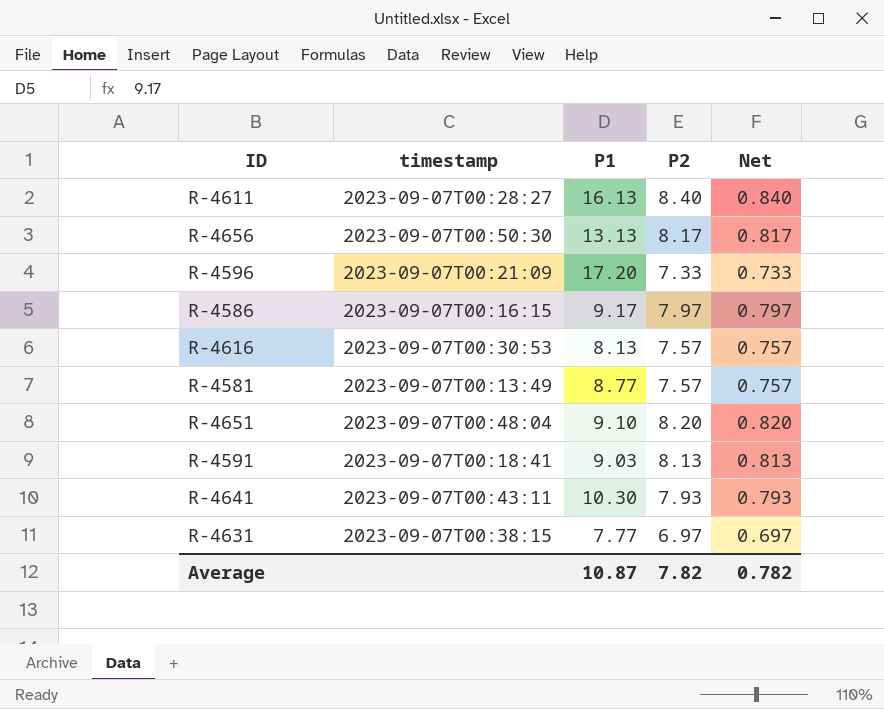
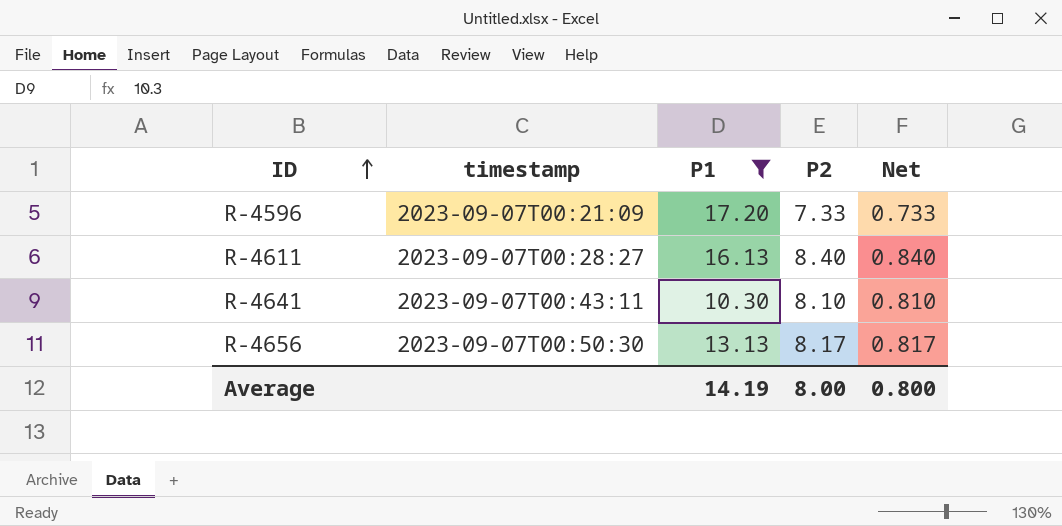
filter: none -> P1 >= 10.30
row order: none -> ID ascending
R-4641 | P2: 7.93 -> 8.10
R-4641 | Net: 0.793 -> 0.810
Average | P1: 10.87 -> 14.19
Average | P2: 7.82 -> 8.00
Average | Net: 0.782 -> 0.800

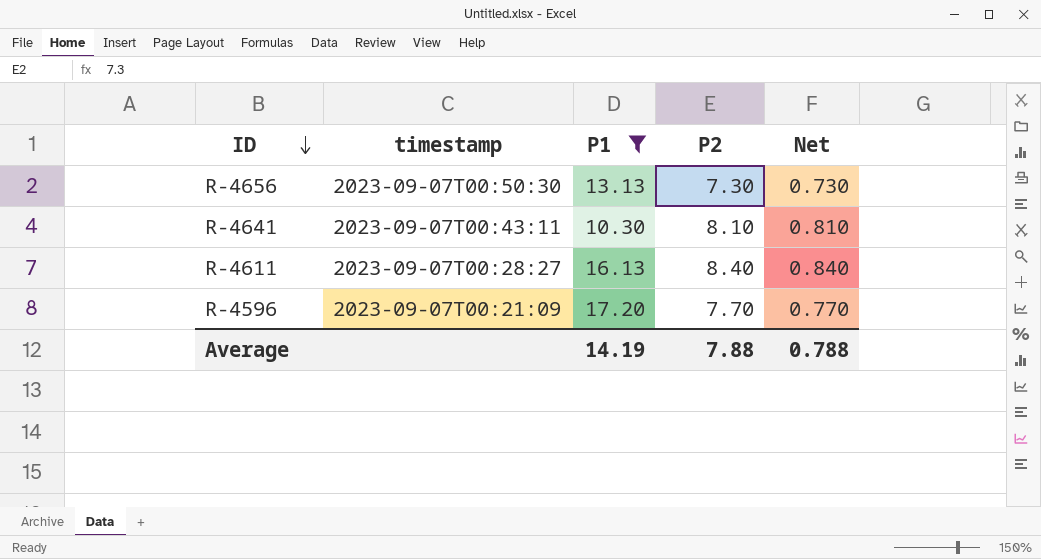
row order: ID ascending -> ID descending
R-4656 | P2: 8.17 -> 7.30
R-4656 | Net: 0.817 -> 0.730
R-4596 | P2: 7.33 -> 7.70
R-4596 | Net: 0.733 -> 0.770
Average | P2: 8.00 -> 7.88
Average | Net: 0.800 -> 0.788

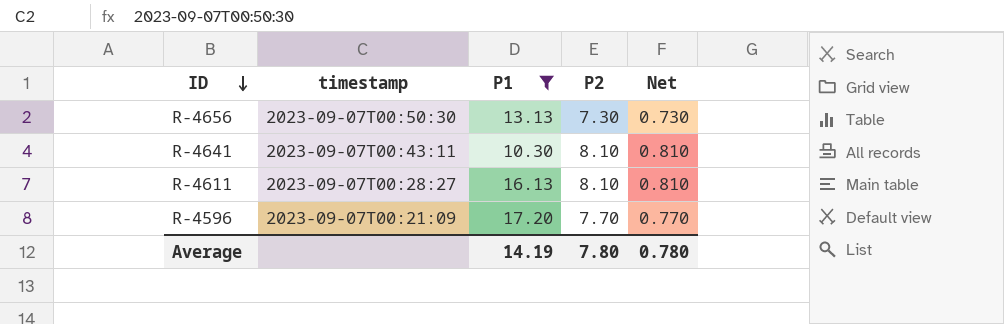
R-4611 | P2: 8.40 -> 8.10
R-4611 | Net: 0.840 -> 0.810
Average | P2: 7.88 -> 7.80
Average | Net: 0.788 -> 0.780

